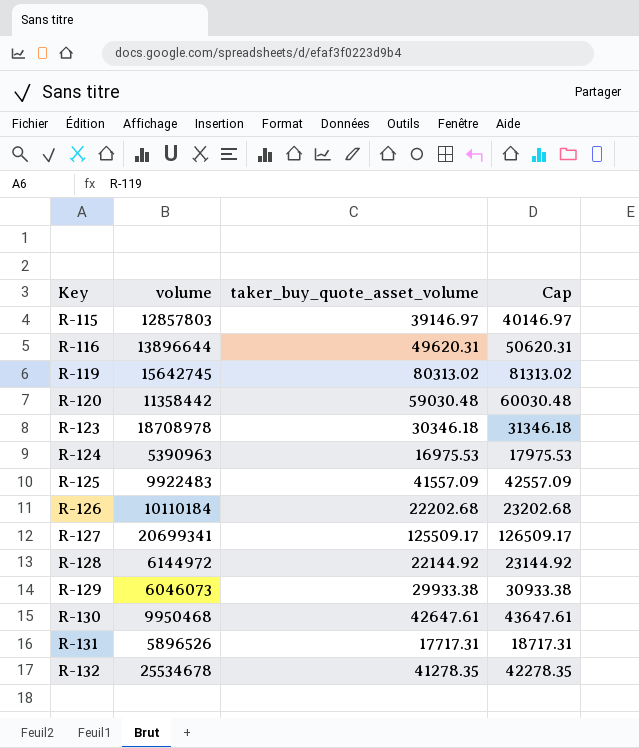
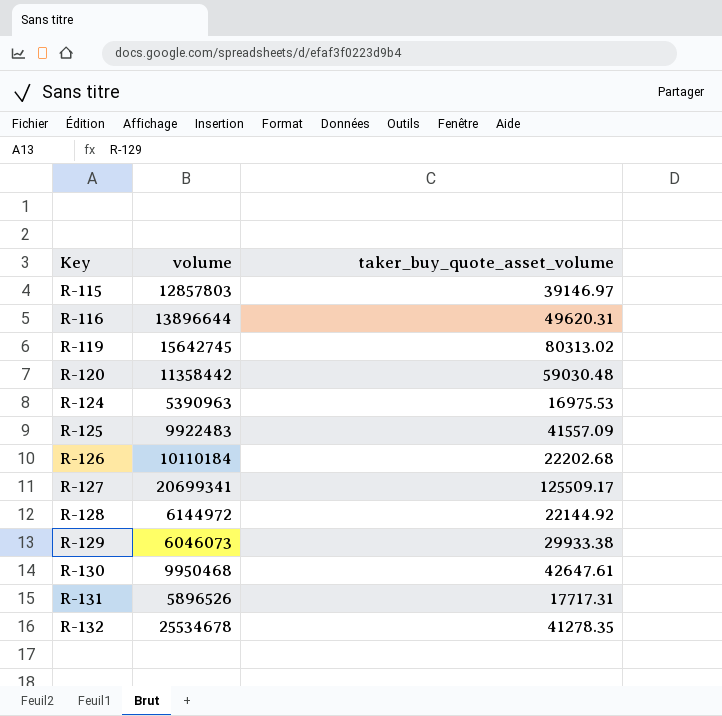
column Cap | formula: [taker_buy_quote_asset_volume] + 1000 -> none
row R-123: 18708978 | 30346.18 | 31346.18 -> none

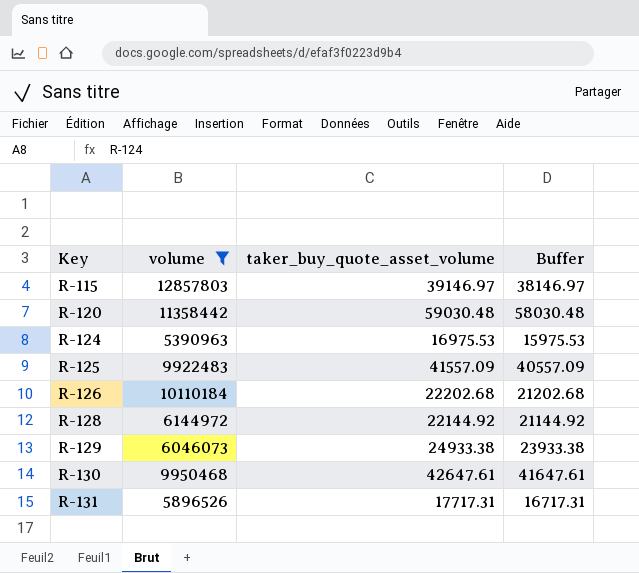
filter: none -> volume <= 12857803
column Buffer | formula: none -> [taker_buy_quote_asset_volume] - 1000
R-129 | taker_buy_quote_asset_volume: 29933.38 -> 24933.38

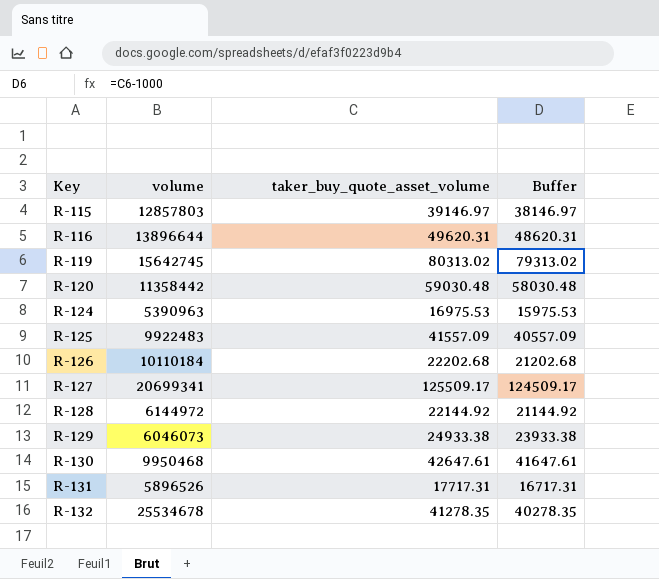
filter: volume <= 12857803 -> none

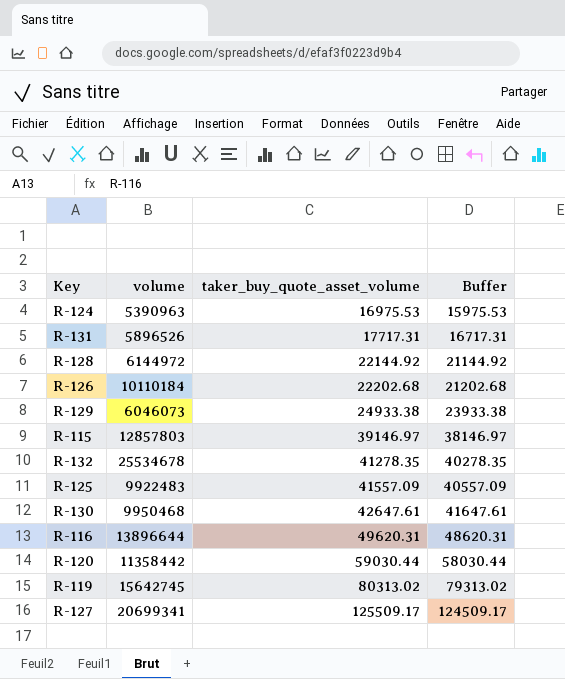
row order: Key ascending -> taker_buy_quote_asset_volume ascending
R-120 | taker_buy_quote_asset_volume: 59030.48 -> 59030.44
R-120 | Buffer: 58030.48 -> 58030.44

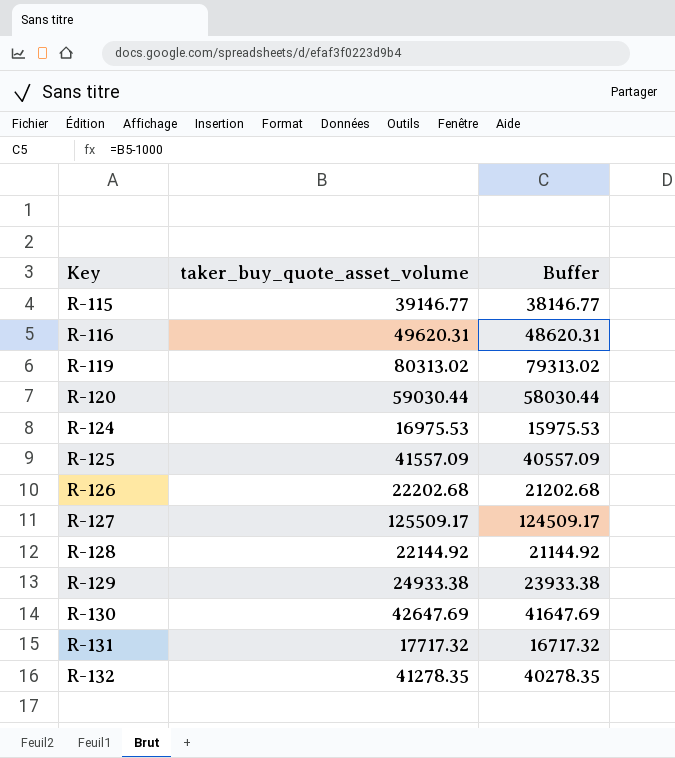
row order: taker_buy_quote_asset_volume ascending -> Key ascending
column volume | position: 2 -> none
R-115 | taker_buy_quote_asset_volume: 39146.97 -> 39146.77
R-115 | Buffer: 38146.97 -> 38146.77
R-130 | taker_buy_quote_asset_volume: 42647.61 -> 42647.69
R-130 | Buffer: 41647.61 -> 41647.69
R-131 | taker_buy_quote_asset_volume: 17717.31 -> 17717.32
R-131 | Buffer: 16717.31 -> 16717.32

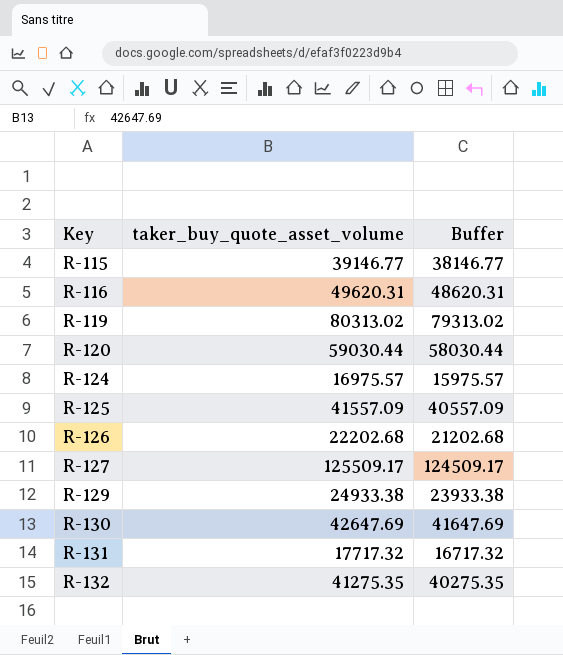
row R-128: 22144.92 | 21144.92 -> none
R-124 | taker_buy_quote_asset_volume: 16975.53 -> 16975.57
R-124 | Buffer: 15975.53 -> 15975.57
R-132 | taker_buy_quote_asset_volume: 41278.35 -> 41275.35
R-132 | Buffer: 40278.35 -> 40275.35

